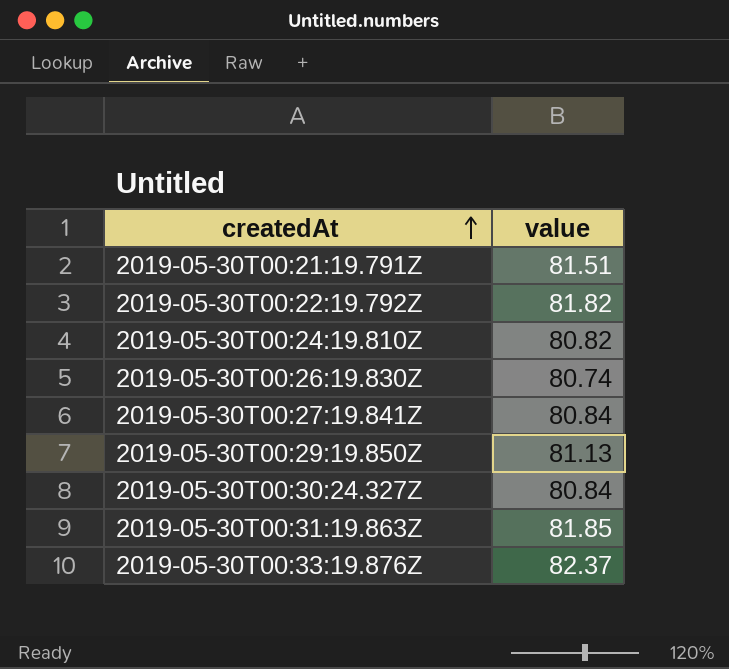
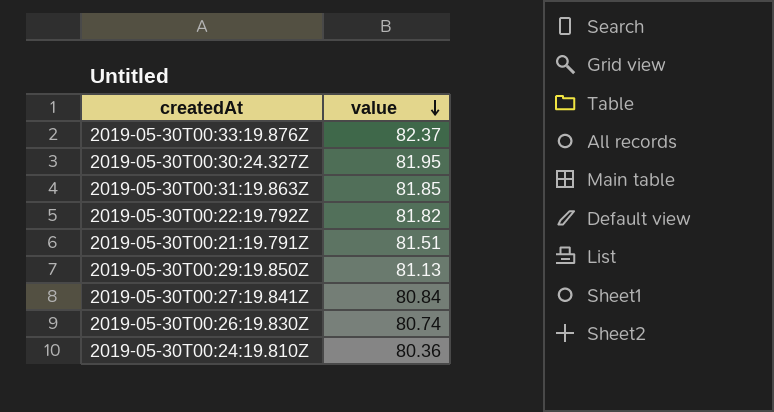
row order: createdAt ascending -> value descending
2019-05-30T00:30:24.327Z | value: 80.84 -> 81.95
2019-05-30T00:24:19.810Z | value: 80.82 -> 80.36

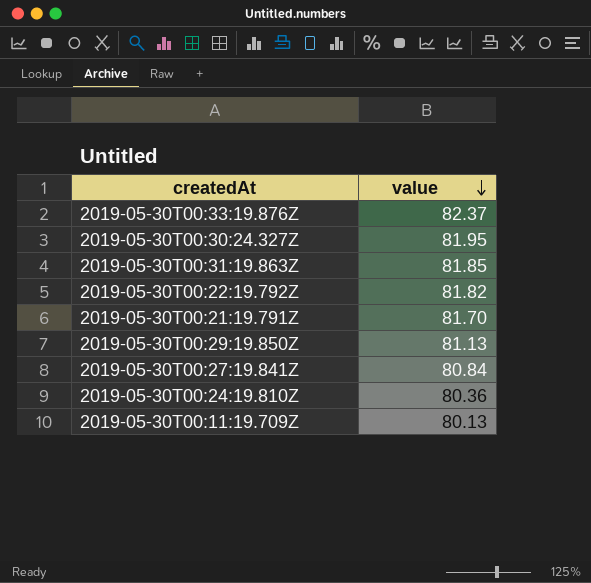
row 2019-05-30T00:26:19.830Z: 80.74 -> none
2019-05-30T00:21:19.791Z | value: 81.51 -> 81.70
row 2019-05-30T00:11:19.709Z: none -> 80.13

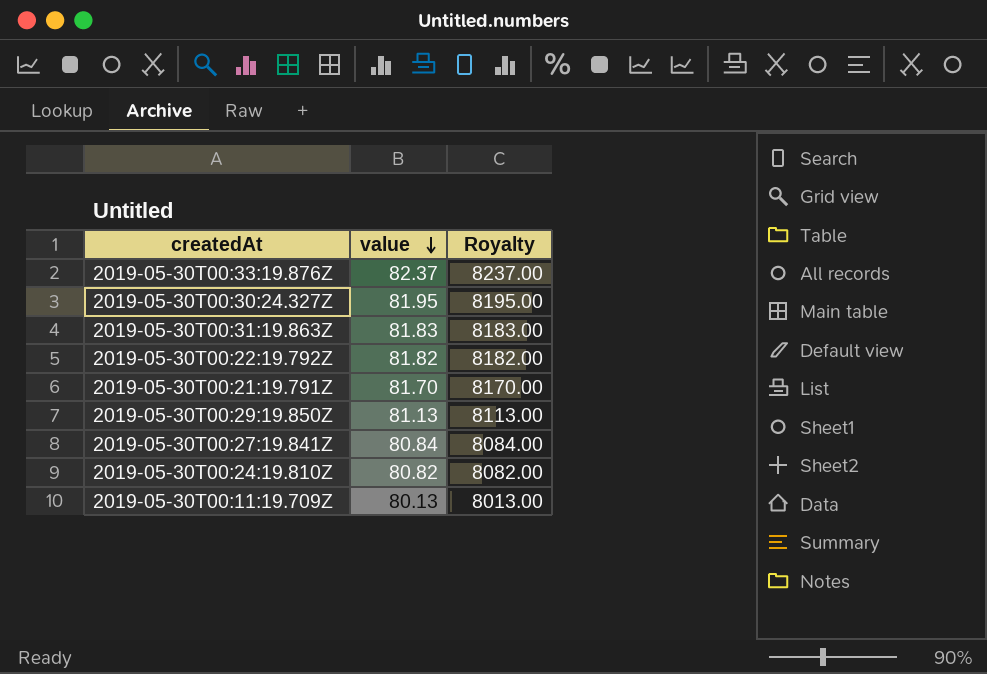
column Royalty | formula: none -> [value] * 100
2019-05-30T00:31:19.863Z | value: 81.85 -> 81.83
2019-05-30T00:24:19.810Z | value: 80.36 -> 80.82

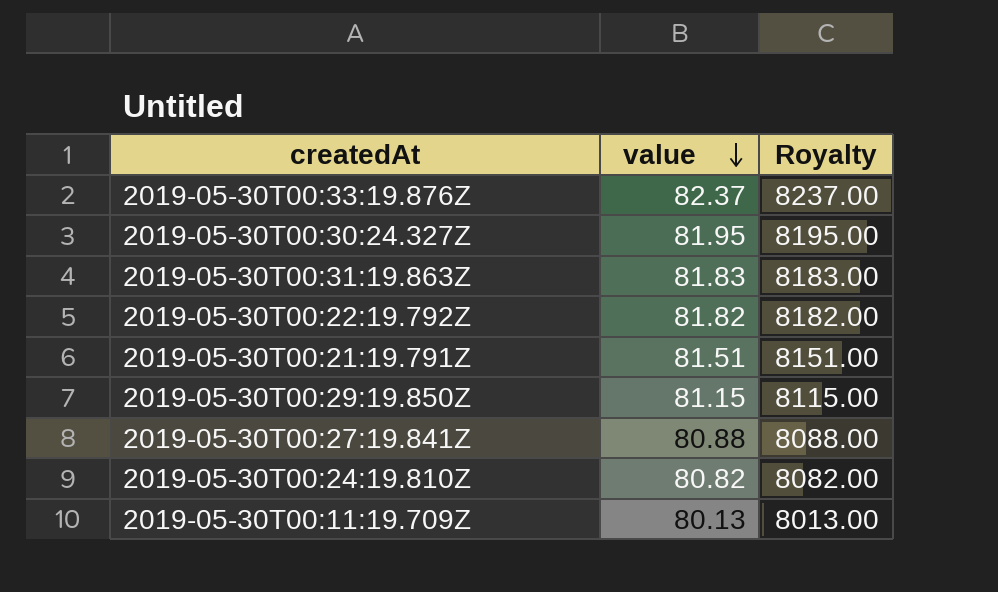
2019-05-30T00:21:19.791Z | value: 81.70 -> 81.51
2019-05-30T00:21:19.791Z | Royalty: 8170.00 -> 8151.00
2019-05-30T00:29:19.850Z | value: 81.13 -> 81.15
2019-05-30T00:29:19.850Z | Royalty: 8113.00 -> 8115.00
2019-05-30T00:27:19.841Z | value: 80.84 -> 80.88
2019-05-30T00:27:19.841Z | Royalty: 8084.00 -> 8088.00

